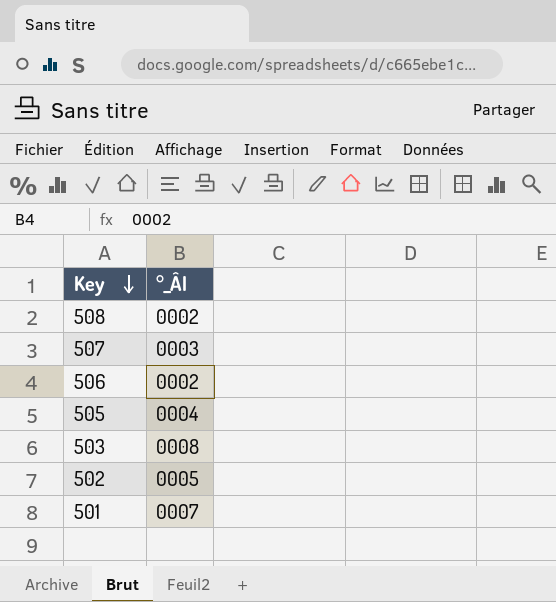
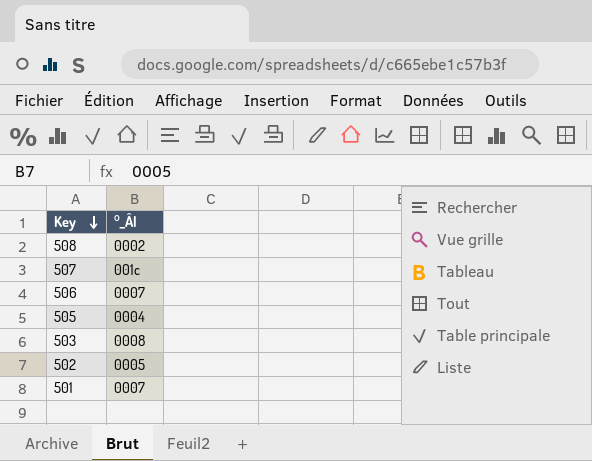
507 | °_ÂI: 0003 -> 001c
506 | °_ÂI: 0002 -> 0007

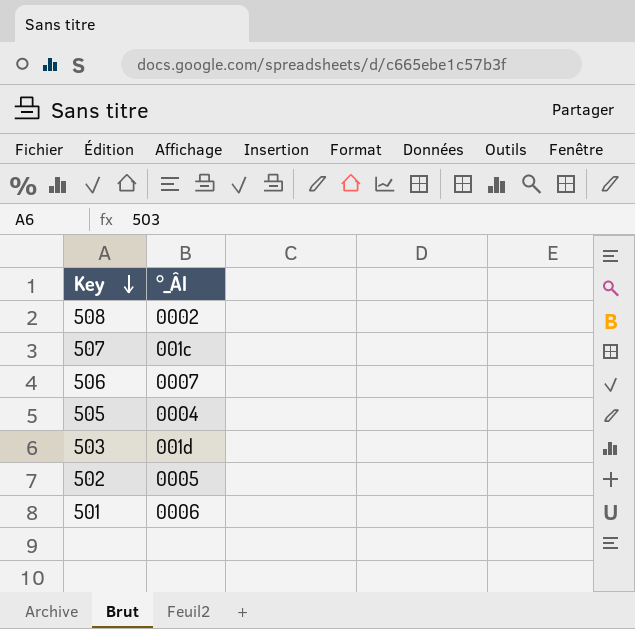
503 | °_ÂI: 0008 -> 001d
501 | °_ÂI: 0007 -> 0006

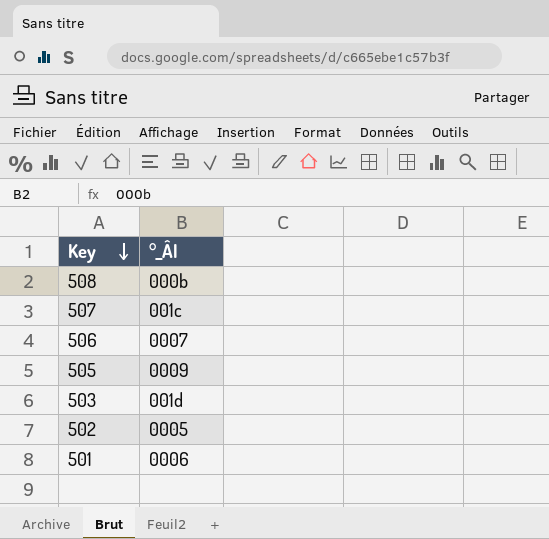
508 | °_ÂI: 0002 -> 000b
505 | °_ÂI: 0004 -> 0009

